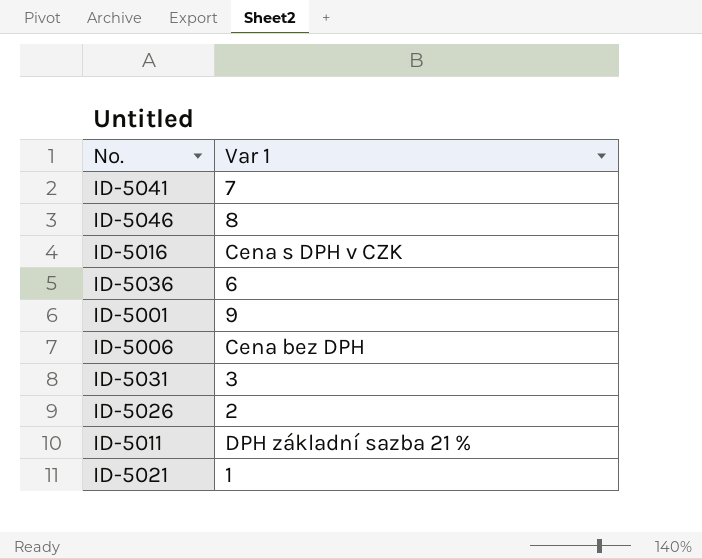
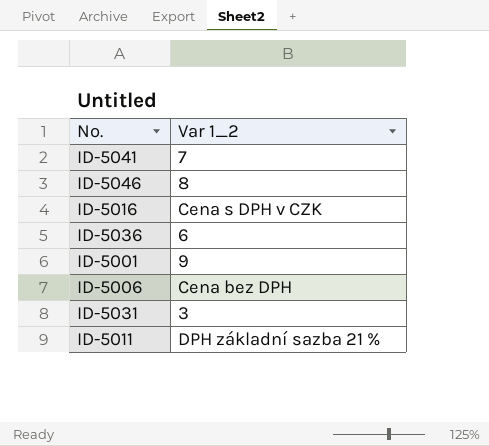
column name: Var 1 -> Var 1_2
row ID-5026: 2 -> none
row ID-5021: 1 -> none

